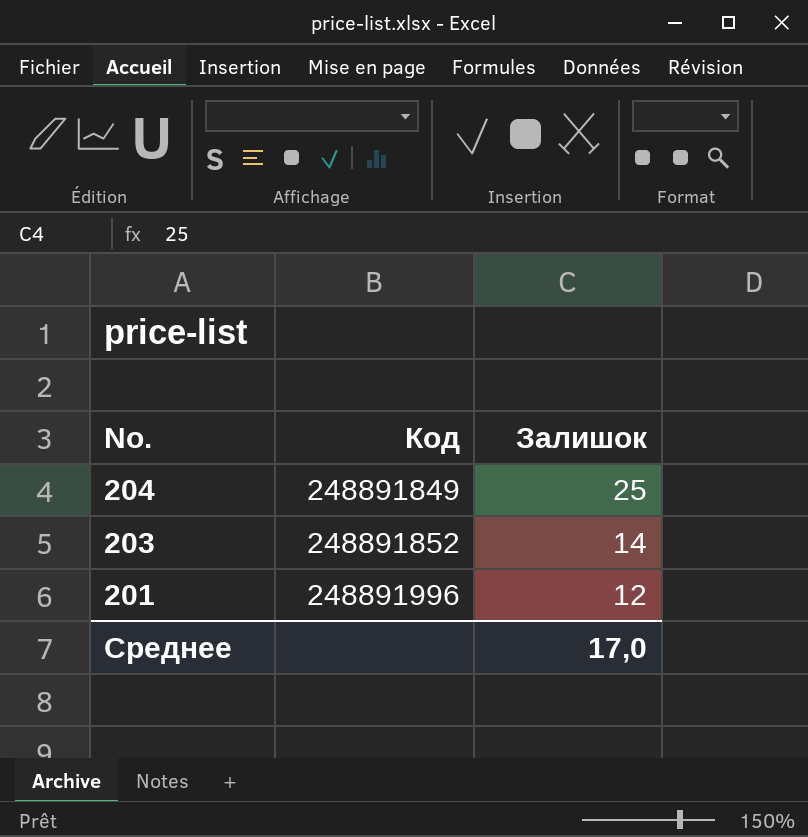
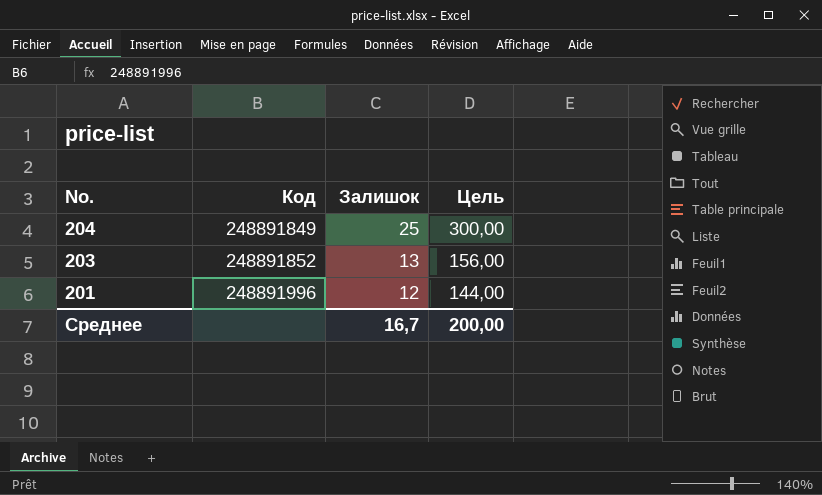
column Цель | formula: none -> [Залишок] * 12
203 | Залишок: 14 -> 13
Среднее | Залишок: 17,0 -> 16,7

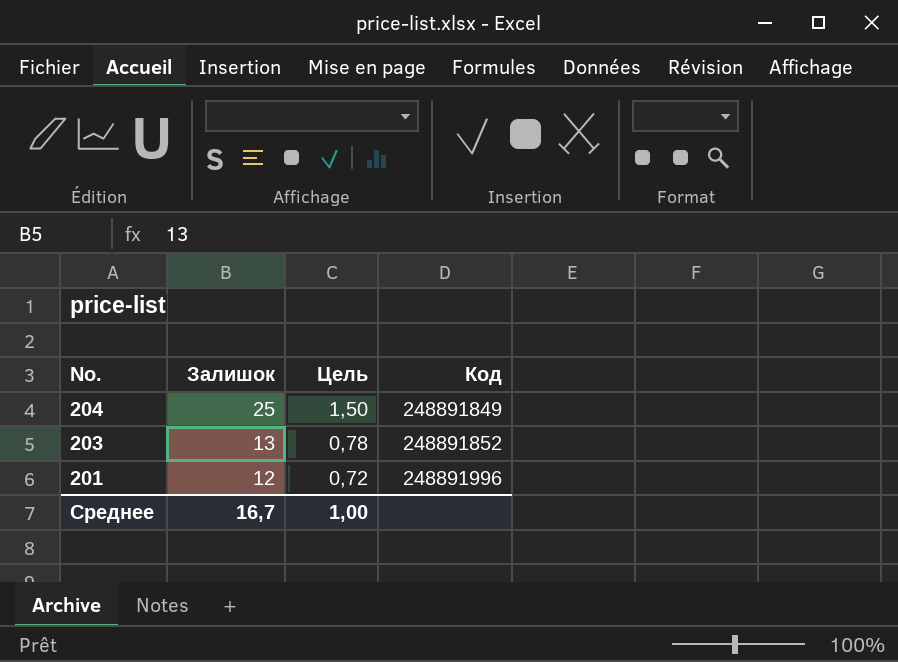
column Цель | formula: [Залишок] * 12 -> [Залишок] * 0,06
column Код | position: 2 -> 4
Среднее | Цель: 200,00 -> 1,00

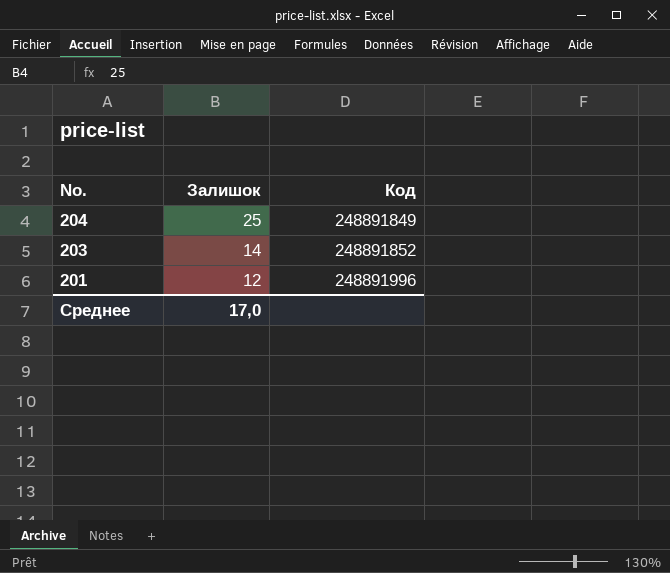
column Цель | formula: [Залишок] * 0,06 -> none
203 | Залишок: 13 -> 14
Среднее | Залишок: 16,7 -> 17,0

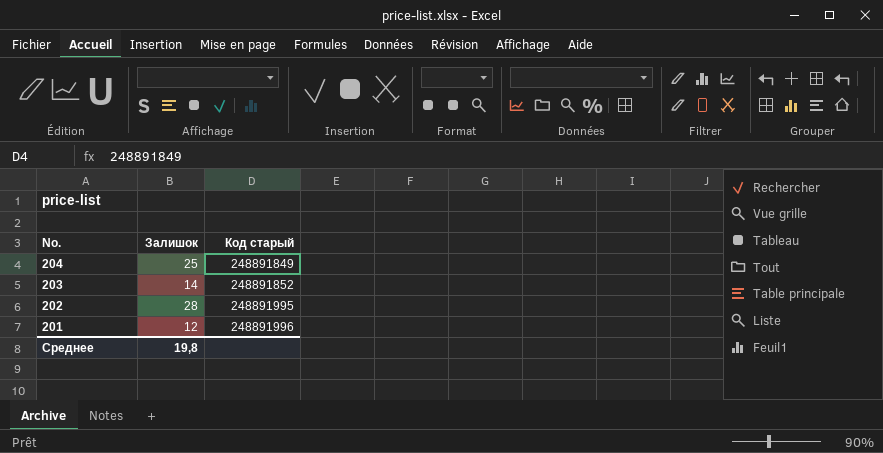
column name: Код -> Код старый
row 202: none -> 28 | 248891995
Среднее | Залишок: 17,0 -> 19,8

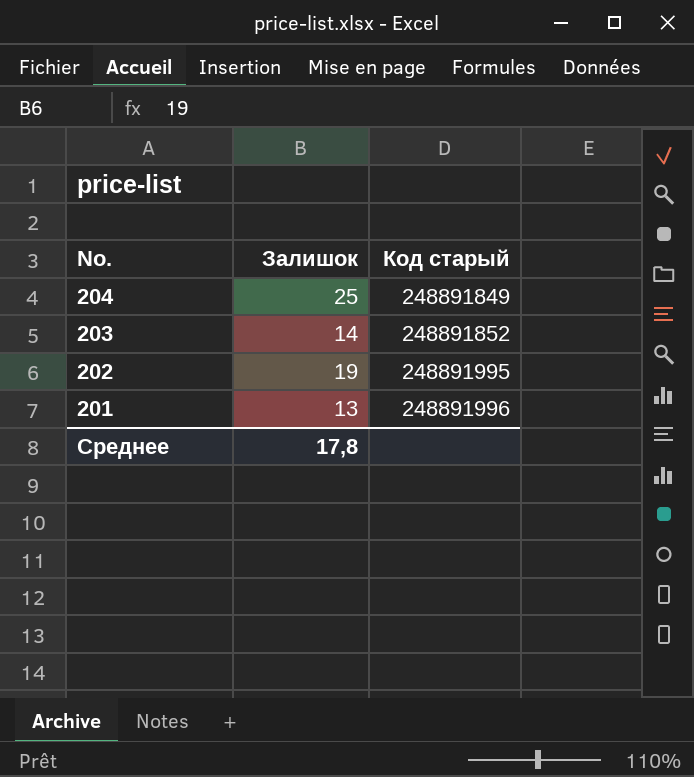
202 | Залишок: 28 -> 19
201 | Залишок: 12 -> 13
Среднее | Залишок: 19,8 -> 17,8

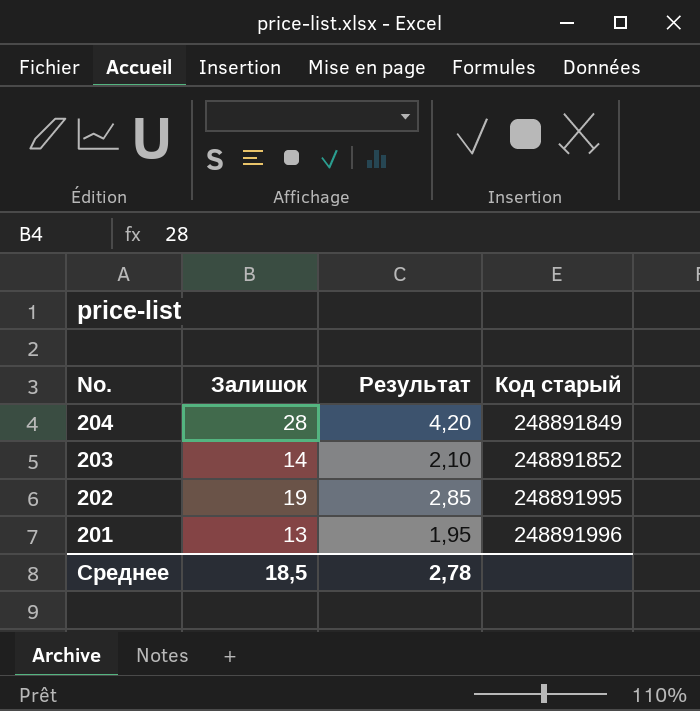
column Результат | formula: none -> [Залишок] * 0,15
204 | Залишок: 25 -> 28
Среднее | Залишок: 17,8 -> 18,5

